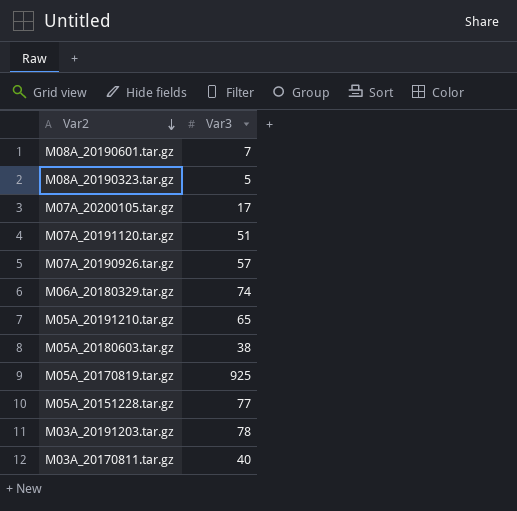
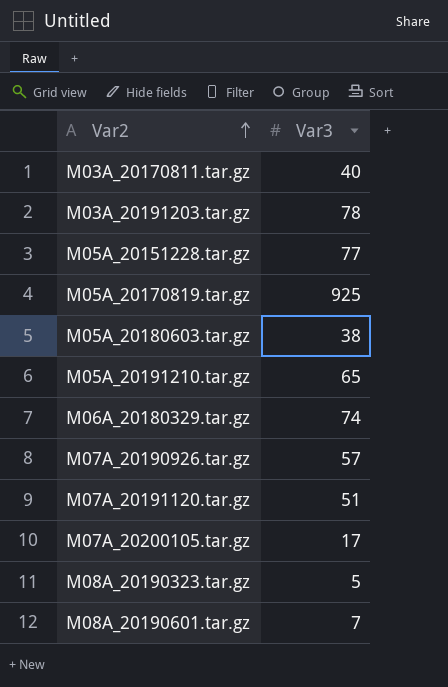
row order: Var2 descending -> Var2 ascending

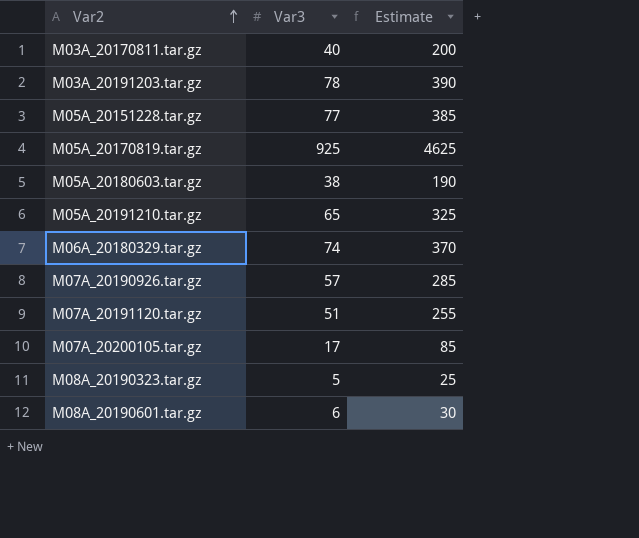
column Estimate | formula: none -> [Var3] * 5
M08A_20190601.tar.gz | Var3: 7 -> 6

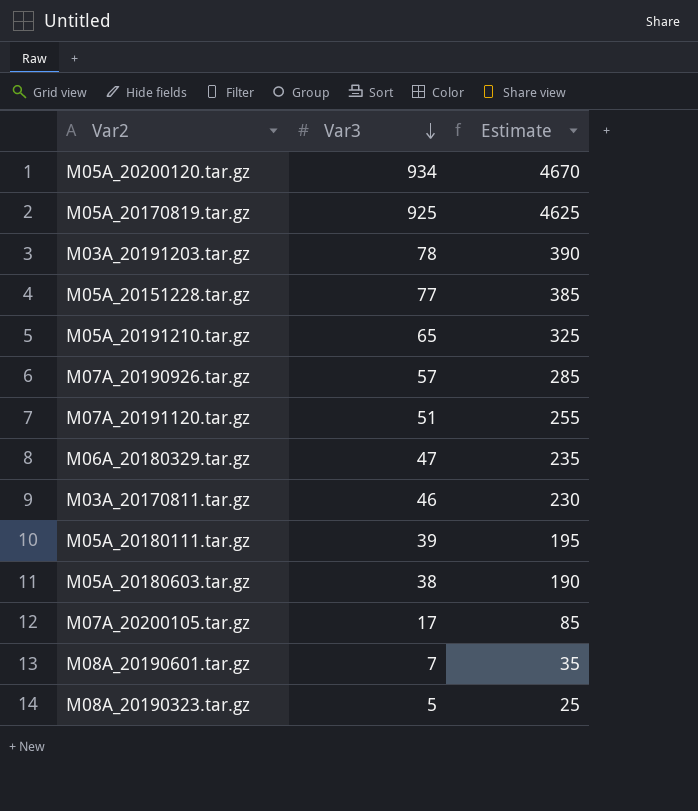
row order: Var2 ascending -> Var3 descending
row M05A_20200120.tar.gz: none -> 934 | 4670
M06A_20180329.tar.gz | Var3: 74 -> 47
M06A_20180329.tar.gz | Estimate: 370 -> 235
M03A_20170811.tar.gz | Var3: 40 -> 46
M03A_20170811.tar.gz | Estimate: 200 -> 230
row M05A_20180111.tar.gz: none -> 39 | 195
M08A_20190601.tar.gz | Var3: 6 -> 7
M08A_20190601.tar.gz | Estimate: 30 -> 35

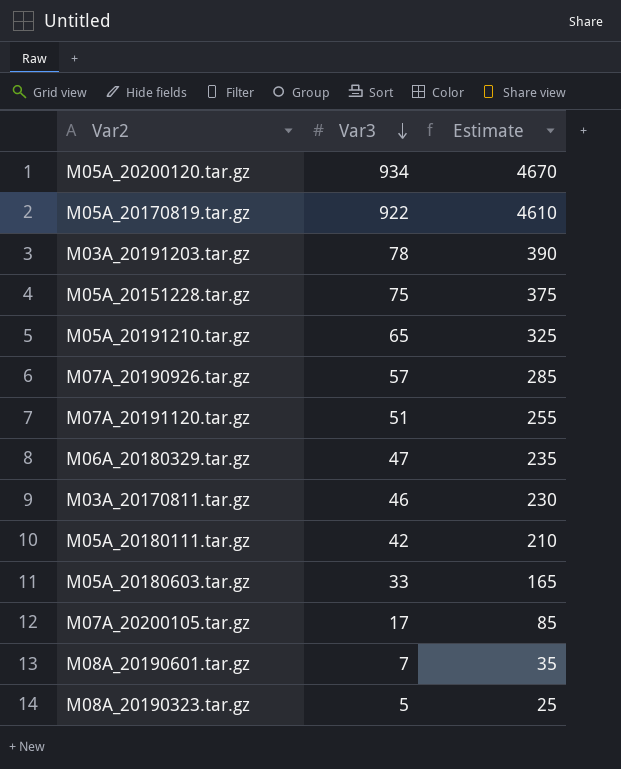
M05A_20170819.tar.gz | Var3: 925 -> 922
M05A_20170819.tar.gz | Estimate: 4625 -> 4610
M05A_20151228.tar.gz | Var3: 77 -> 75
M05A_20151228.tar.gz | Estimate: 385 -> 375
M05A_20180111.tar.gz | Var3: 39 -> 42
M05A_20180111.tar.gz | Estimate: 195 -> 210
M05A_20180603.tar.gz | Var3: 38 -> 33
M05A_20180603.tar.gz | Estimate: 190 -> 165

